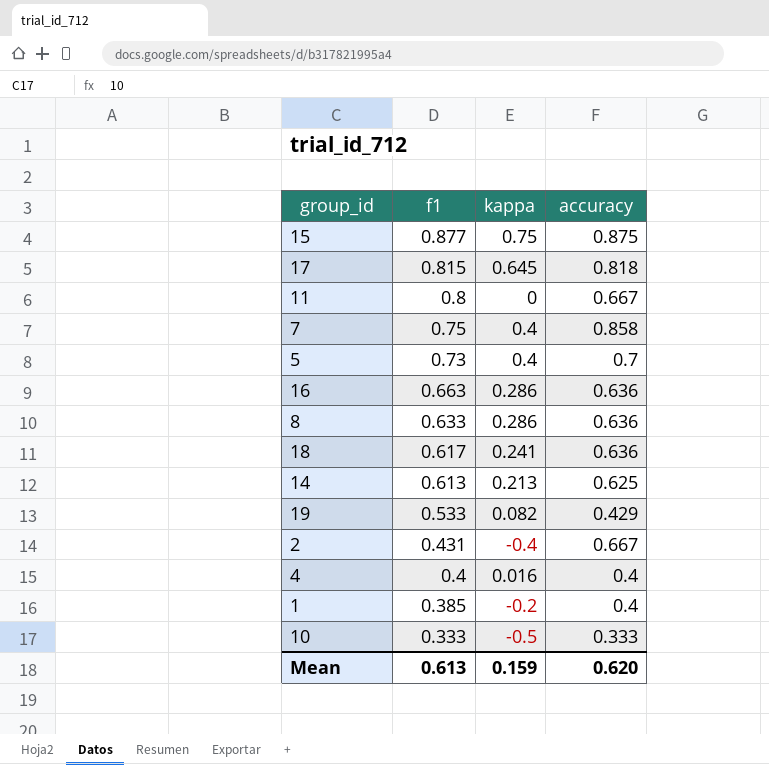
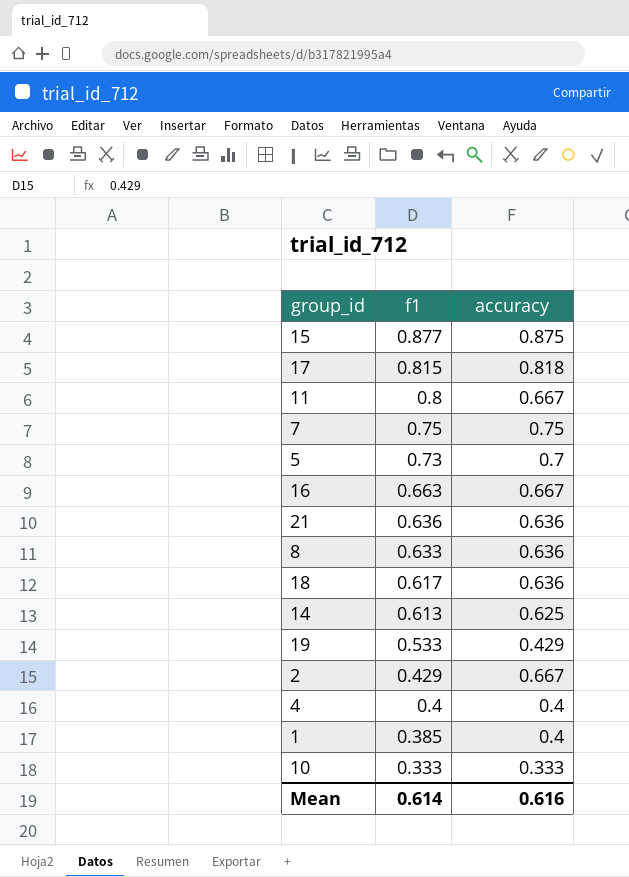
column kappa | position: 3 -> none
7 | accuracy: 0.858 -> 0.75
16 | accuracy: 0.636 -> 0.667
row 21: none -> 0.636 | 0.636
2 | f1: 0.431 -> 0.429
Mean | f1: 0.613 -> 0.614
Mean | accuracy: 0.620 -> 0.616

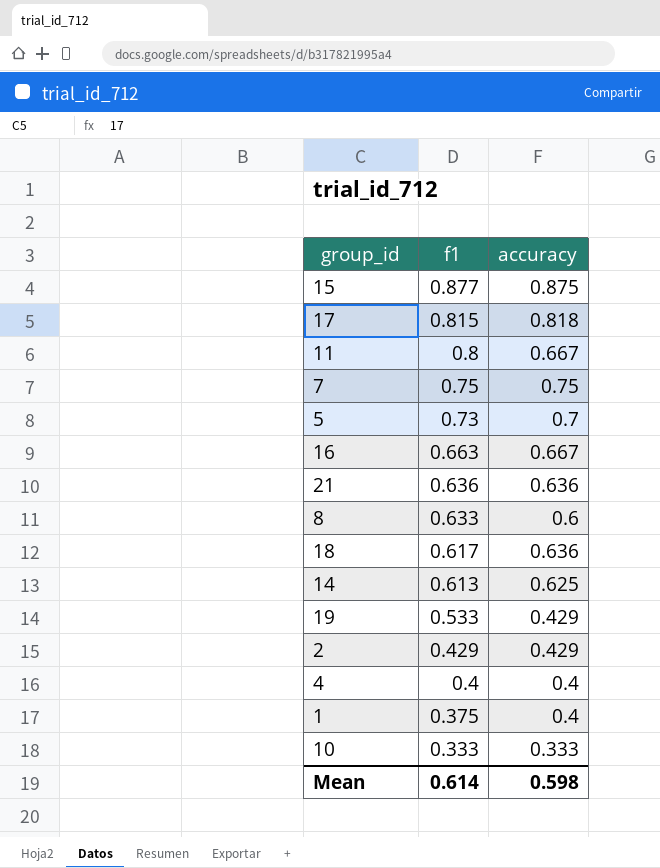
8 | accuracy: 0.636 -> 0.6
2 | accuracy: 0.667 -> 0.429
1 | f1: 0.385 -> 0.375
Mean | accuracy: 0.616 -> 0.598

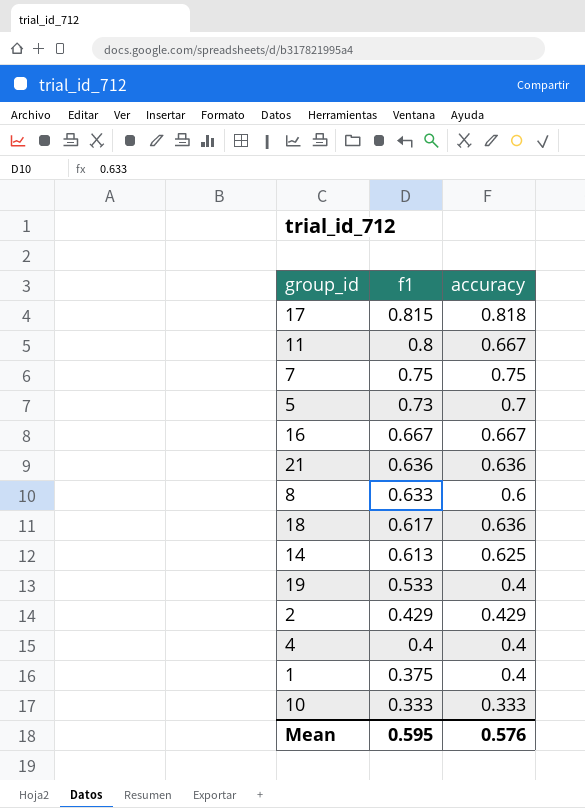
row 15: 0.877 | 0.875 -> none
16 | f1: 0.663 -> 0.667
19 | accuracy: 0.429 -> 0.4
Mean | f1: 0.614 -> 0.595
Mean | accuracy: 0.598 -> 0.576

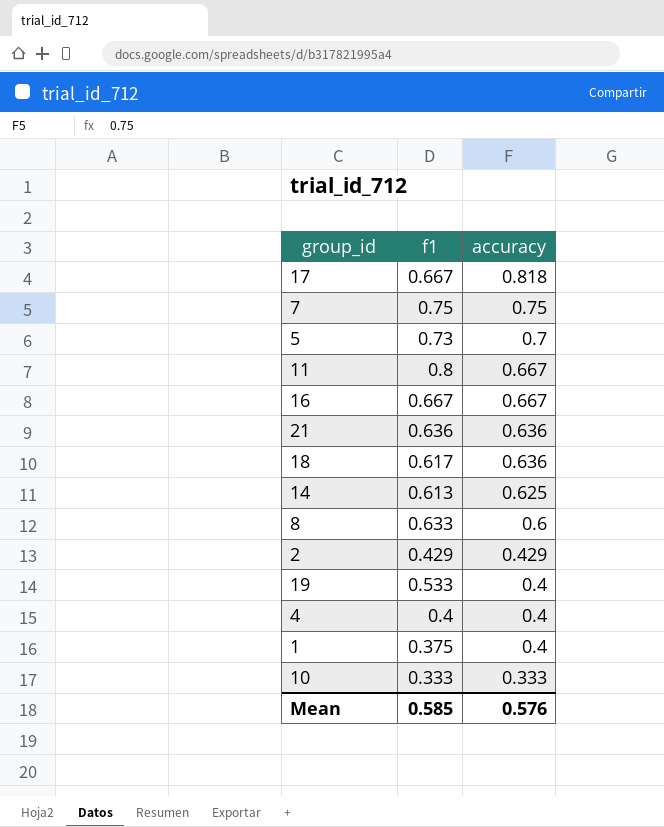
row order: f1 descending -> accuracy descending
17 | f1: 0.815 -> 0.667
Mean | f1: 0.595 -> 0.585

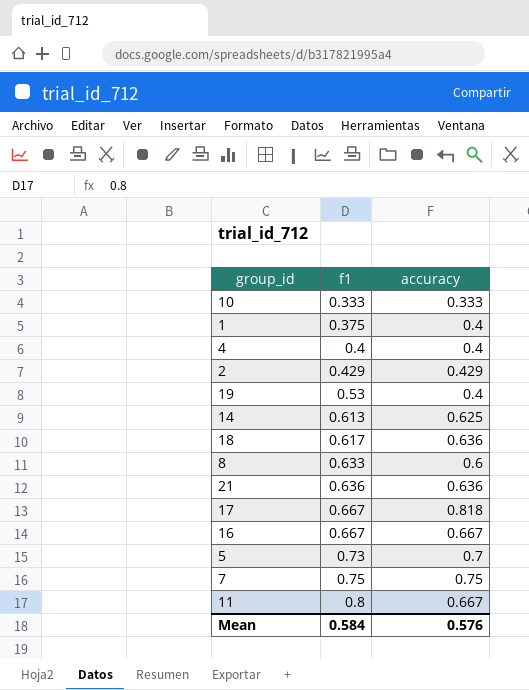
row order: accuracy descending -> f1 ascending
19 | f1: 0.533 -> 0.53
Mean | f1: 0.585 -> 0.584

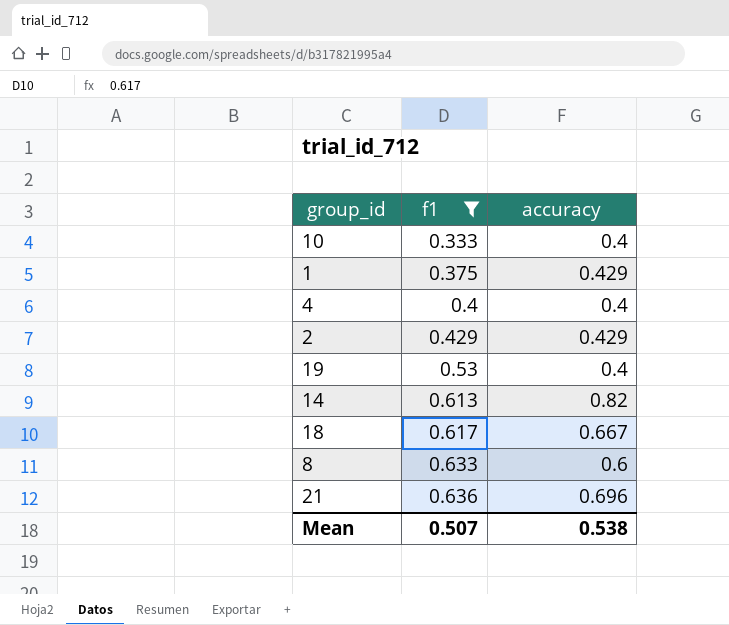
filter: none -> f1 <= 0.636
10 | accuracy: 0.333 -> 0.4
1 | accuracy: 0.4 -> 0.429
14 | accuracy: 0.625 -> 0.82
18 | accuracy: 0.636 -> 0.667
21 | accuracy: 0.636 -> 0.696
Mean | f1: 0.584 -> 0.507
Mean | accuracy: 0.576 -> 0.538

